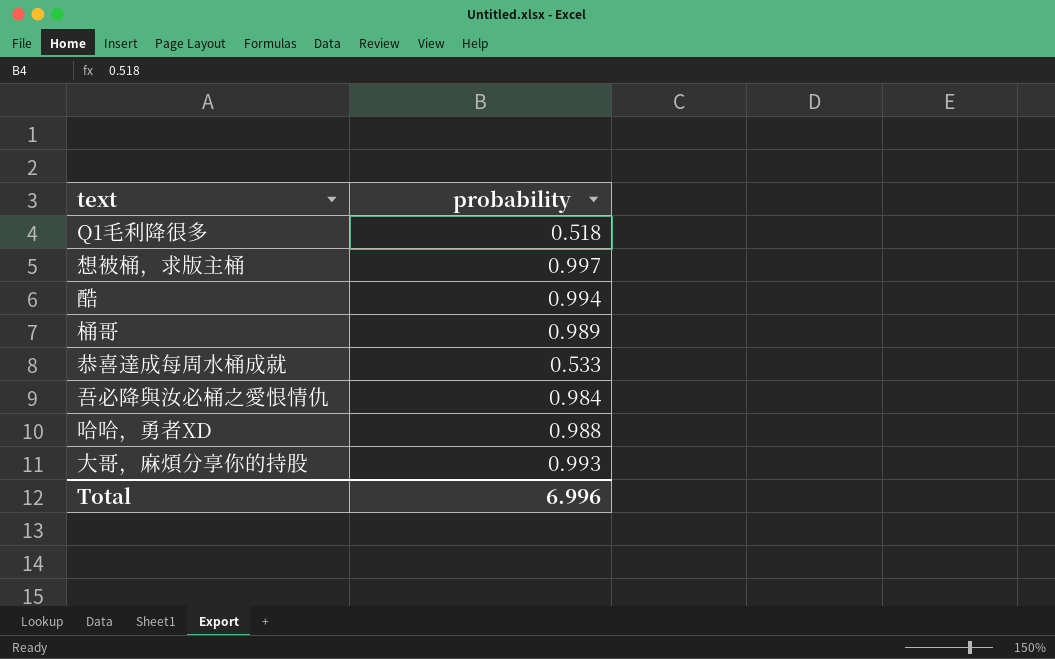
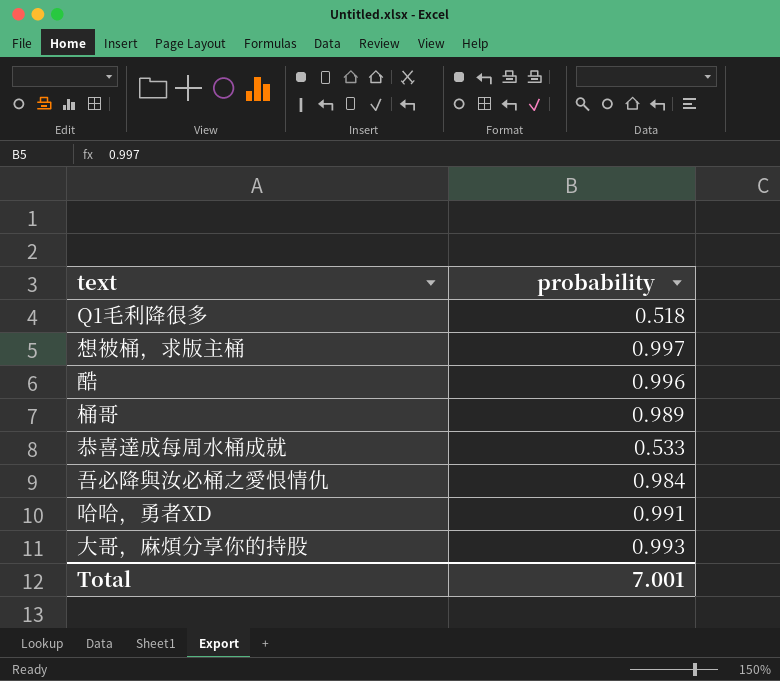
酷 | probability: 0.994 -> 0.996
哈哈，勇者XD | probability: 0.988 -> 0.991
Total | probability: 6.996 -> 7.001

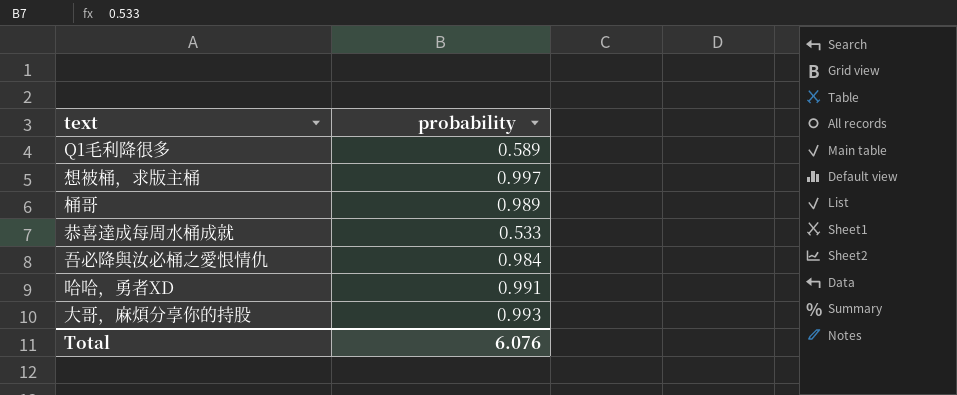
row 酷: 0.996 -> none
Q1毛利降很多 | probability: 0.518 -> 0.589
Total | probability: 7.001 -> 6.076

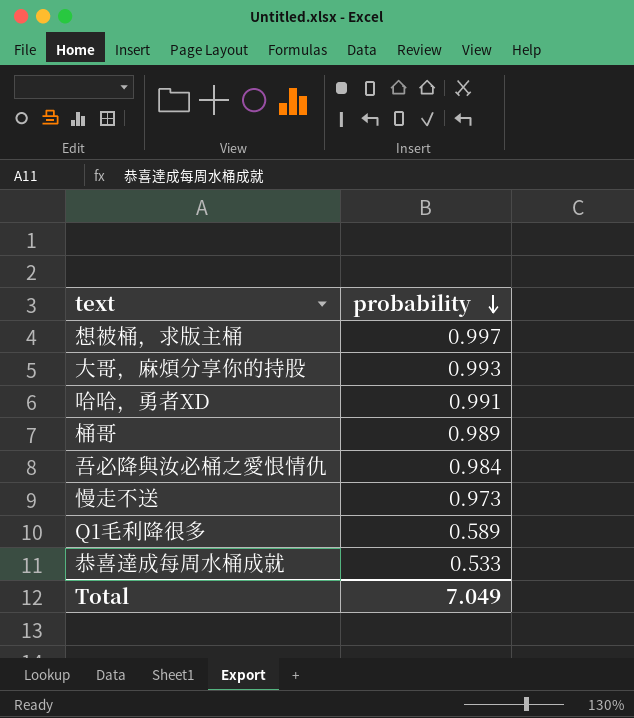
row order: none -> probability descending
row 慢走不送: none -> 0.973
Total | probability: 6.076 -> 7.049

